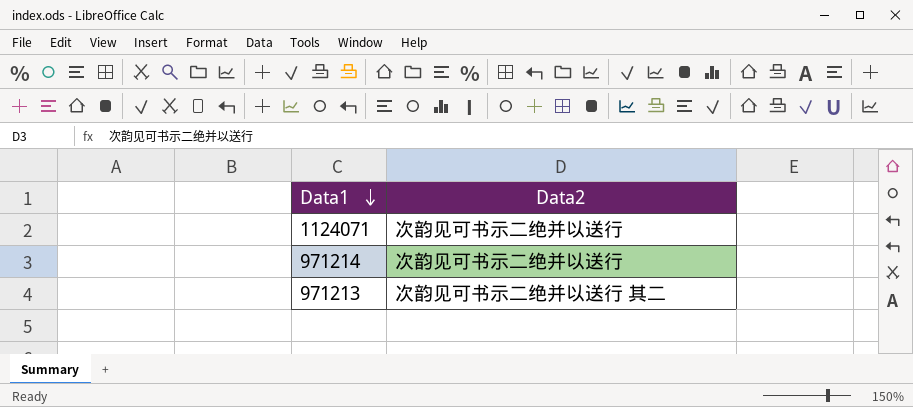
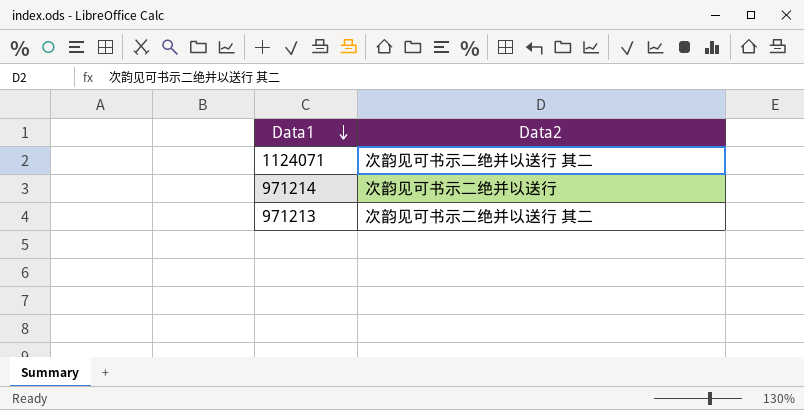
1124071 | Data2: 次韵见可书示二绝并以送行 -> 次韵见可书示二绝并以送行 其二

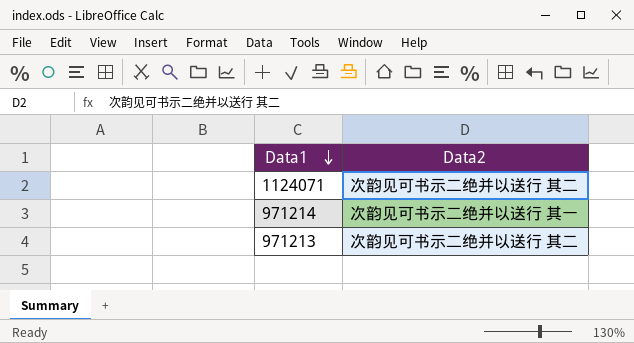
971214 | Data2: 次韵见可书示二绝并以送行 -> 次韵见可书示二绝并以送行 其一

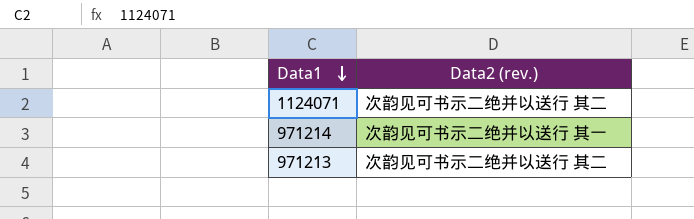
column name: Data2 -> Data2 (rev.)

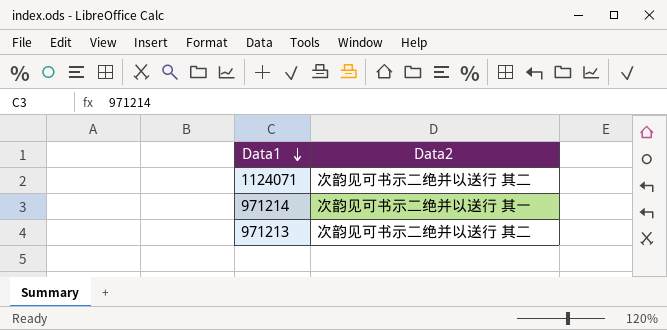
column name: Data2 (rev.) -> Data2

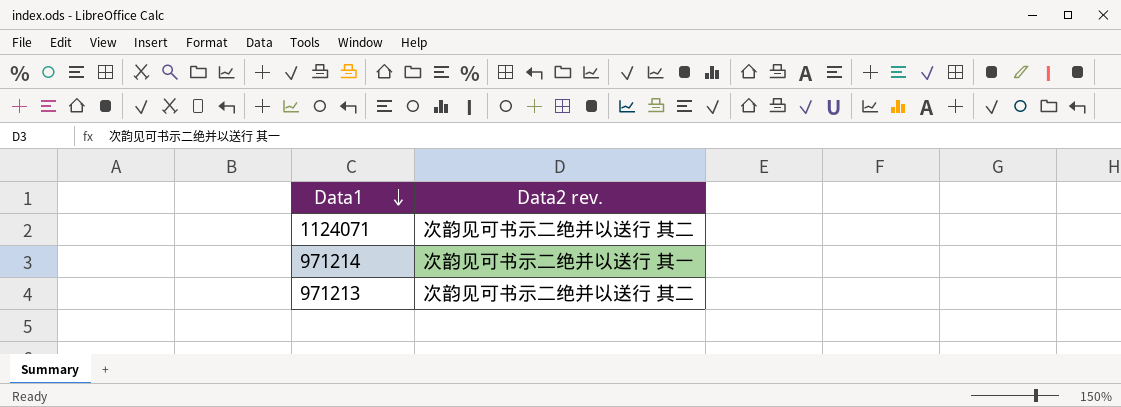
column name: Data2 -> Data2 rev.

